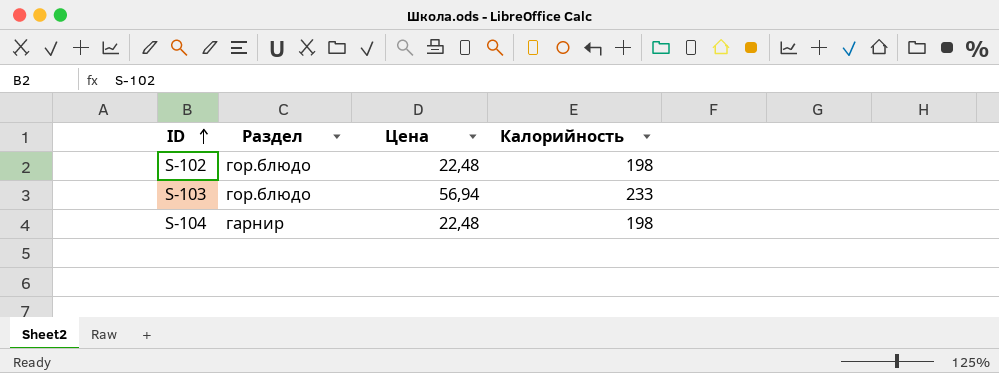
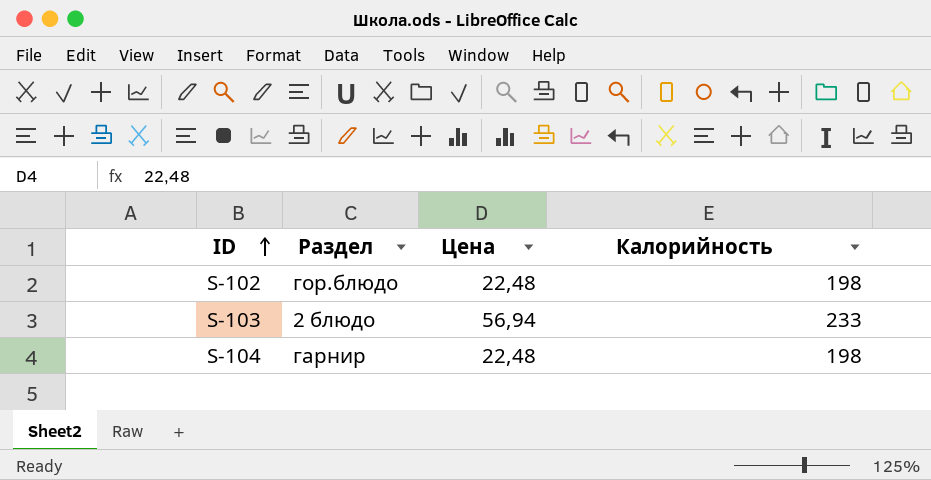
S-103 | Раздел: гор.блюдо -> 2 блюдо

